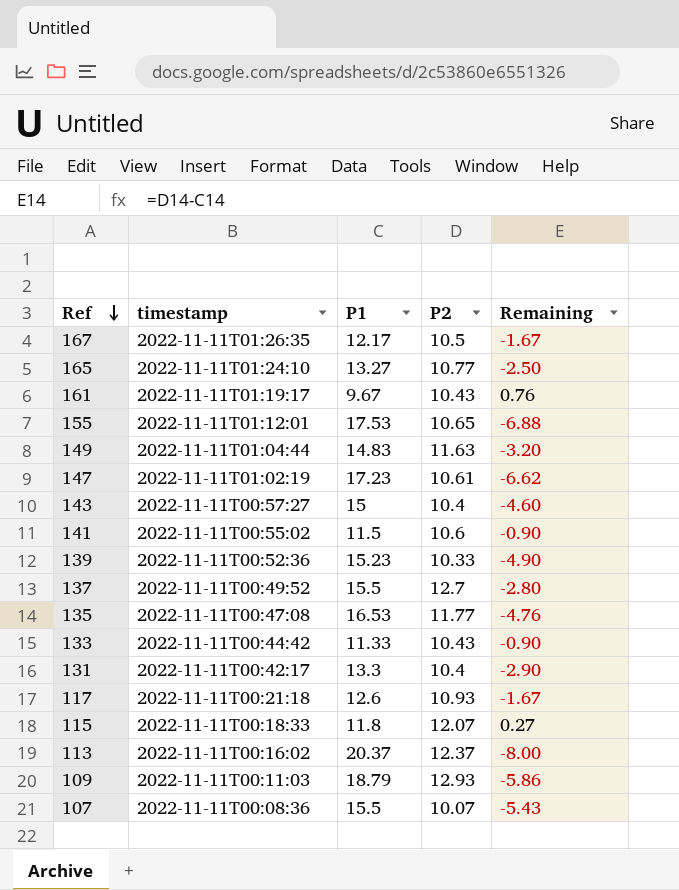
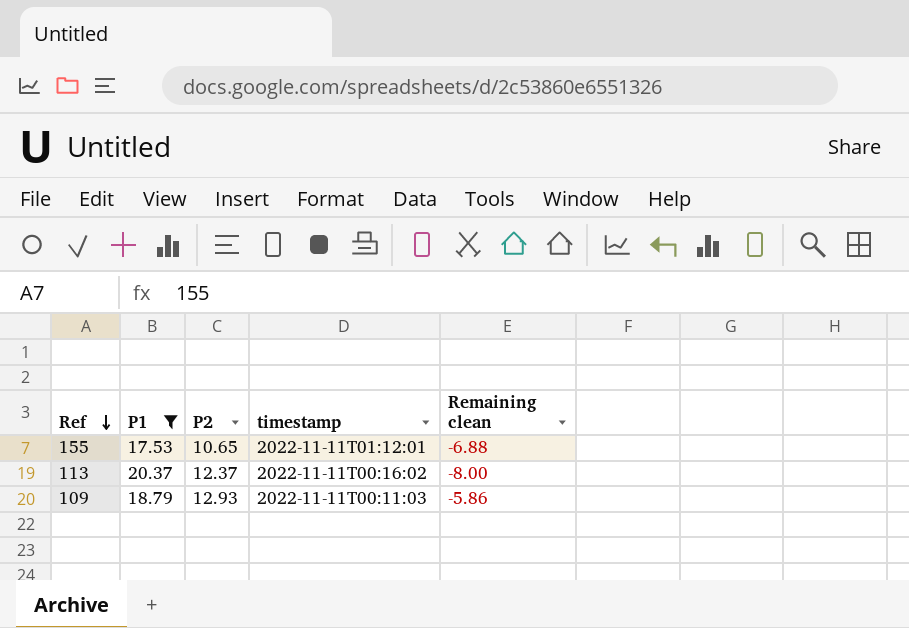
filter: none -> P1 >= 17.53
column timestamp | position: 2 -> 4
column name: Remaining -> Remaining clean

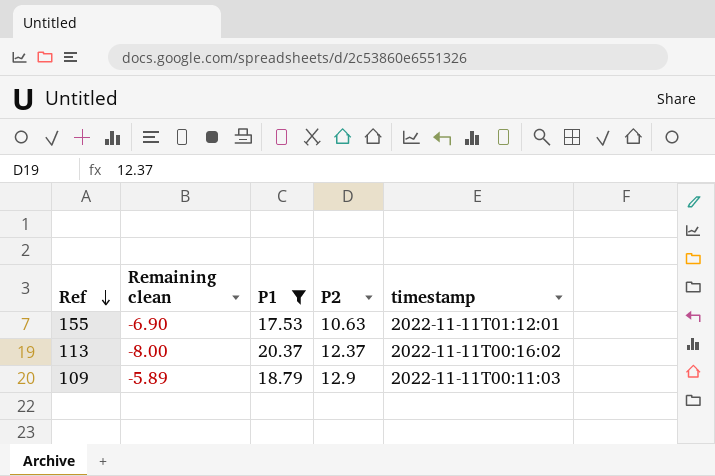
column Remaining clean | position: 5 -> 2
155 | Remaining clean: -6.88 -> -6.90
155 | P2: 10.65 -> 10.63
109 | Remaining clean: -5.86 -> -5.89
109 | P2: 12.93 -> 12.9

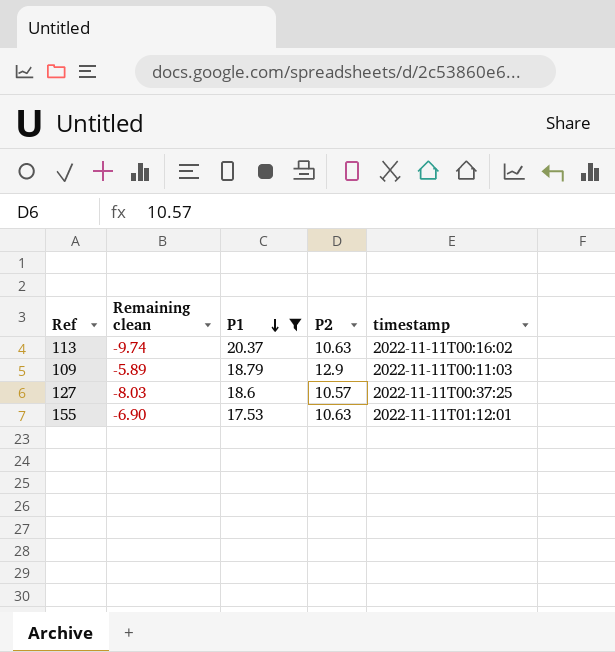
row order: Ref descending -> P1 descending
113 | Remaining clean: -8.00 -> -9.74
113 | P2: 12.37 -> 10.63
row 127: none -> -8.03 | 18.6 | 10.57 | 2022-11-11T00:37:25

